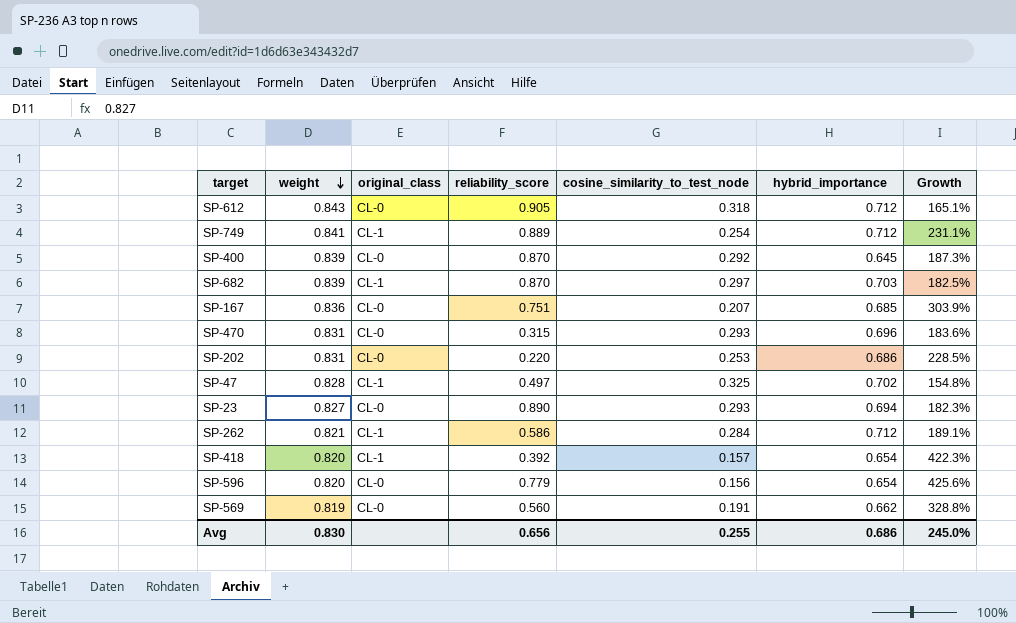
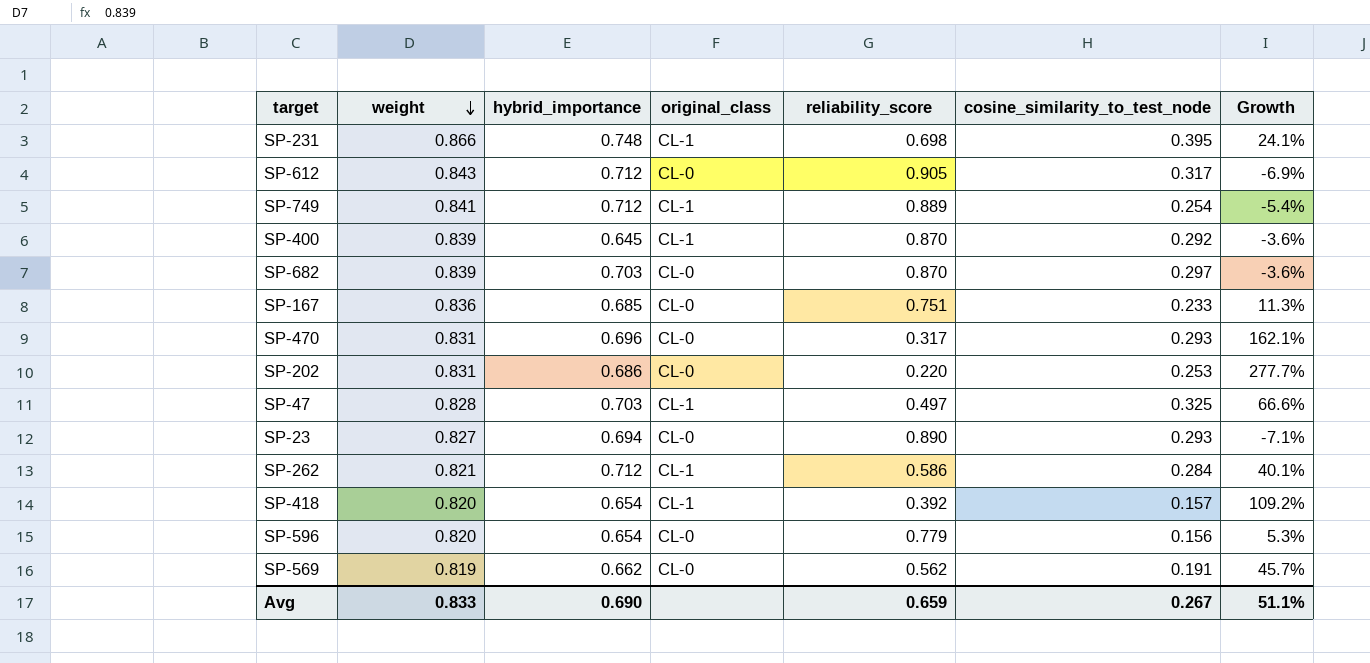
column hybrid_importance | position: 6 -> 3
column Growth | formula: ([weight] - [cosine_similarity_to_test_node]) / [cosine_similarity_to_test_node] -> ([weight] - [reliability_score]) / [reliability_score]
row SP-231: none -> 0.866 | 0.748 | CL-1 | 0.698 | 0.395 | 24.1%
SP-612 | cosine_similarity_to_test_node: 0.318 -> 0.317
SP-400 | original_class: CL-0 -> CL-1
SP-682 | original_class: CL-1 -> CL-0
SP-167 | cosine_similarity_to_test_node: 0.207 -> 0.233
SP-470 | reliability_score: 0.315 -> 0.317
SP-47 | hybrid_importance: 0.702 -> 0.703
SP-569 | reliability_score: 0.560 -> 0.562
Avg | weight: 0.830 -> 0.833
Avg | hybrid_importance: 0.686 -> 0.690
Avg | reliability_score: 0.656 -> 0.659
Avg | cosine_similarity_to_test_node: 0.255 -> 0.267
Avg | Growth: 245.0% -> 51.1%

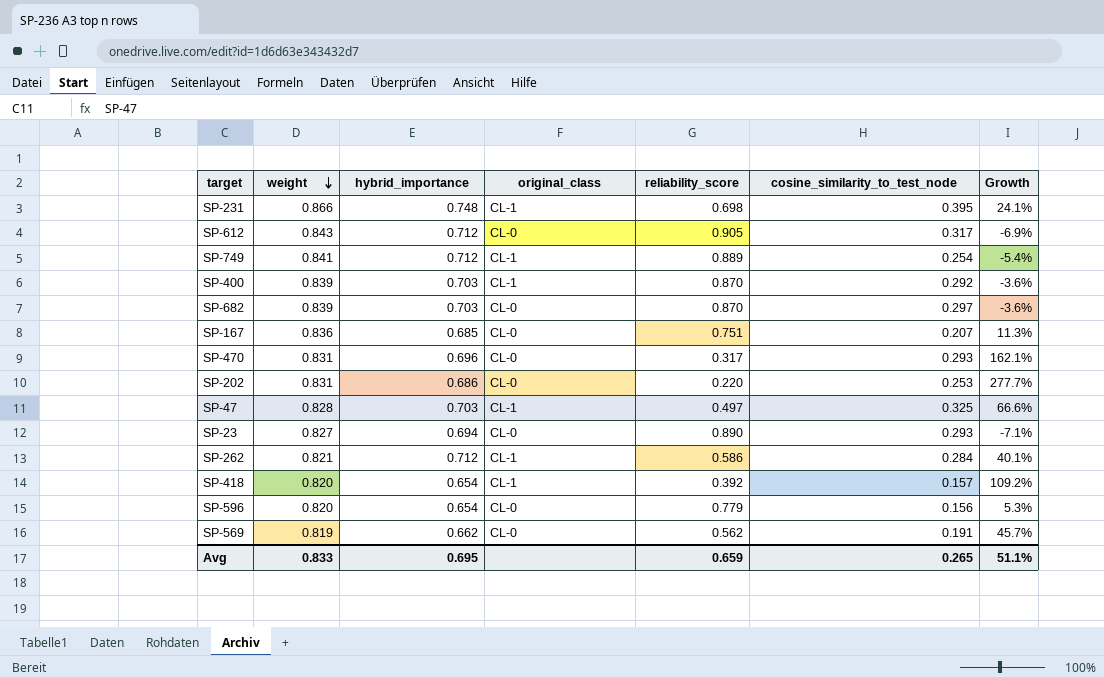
SP-400 | hybrid_importance: 0.645 -> 0.703
SP-167 | cosine_similarity_to_test_node: 0.233 -> 0.207
Avg | hybrid_importance: 0.690 -> 0.695
Avg | cosine_similarity_to_test_node: 0.267 -> 0.265

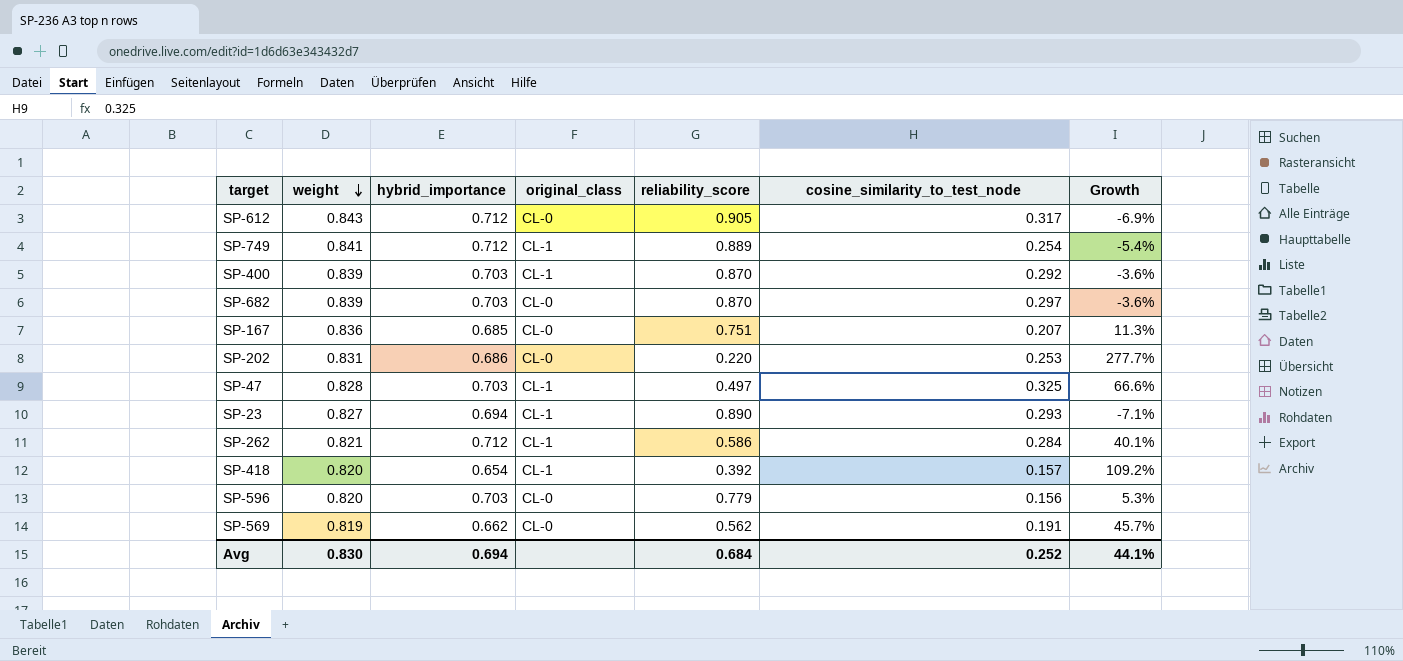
row SP-231: 0.866 | 0.748 | CL-1 | 0.698 | 0.395 | 24.1% -> none
row SP-470: 0.831 | 0.696 | CL-0 | 0.317 | 0.293 | 162.1% -> none
SP-23 | original_class: CL-0 -> CL-1
SP-596 | hybrid_importance: 0.654 -> 0.703
Avg | weight: 0.833 -> 0.830
Avg | hybrid_importance: 0.695 -> 0.694
Avg | reliability_score: 0.659 -> 0.684
Avg | cosine_similarity_to_test_node: 0.265 -> 0.252
Avg | Growth: 51.1% -> 44.1%

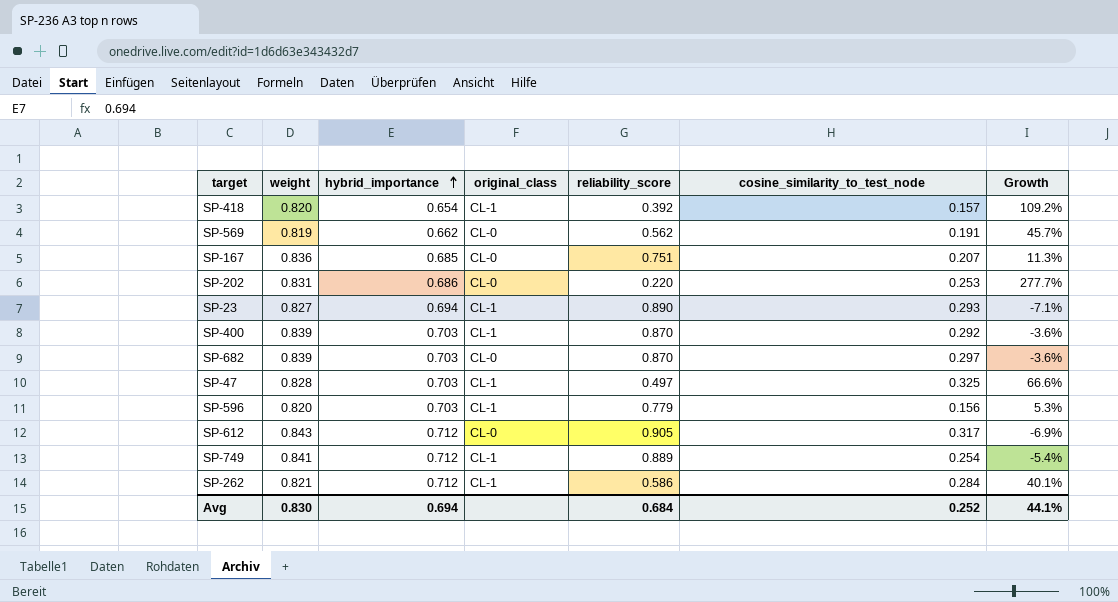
row order: weight descending -> hybrid_importance ascending
SP-596 | original_class: CL-0 -> CL-1

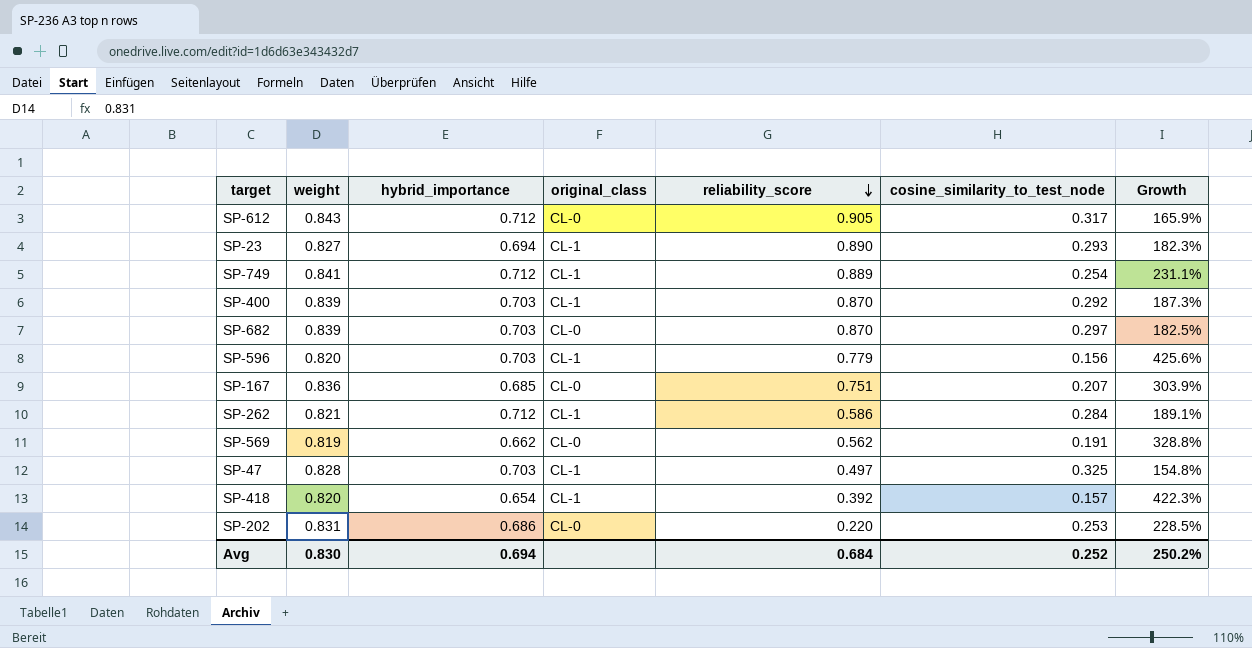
row order: hybrid_importance ascending -> reliability_score descending
column Growth | formula: ([weight] - [reliability_score]) / [reliability_score] -> ([weight] - [cosine_similarity_to_test_node]) / [cosine_similarity_to_test_node]
Avg | Growth: 44.1% -> 250.2%

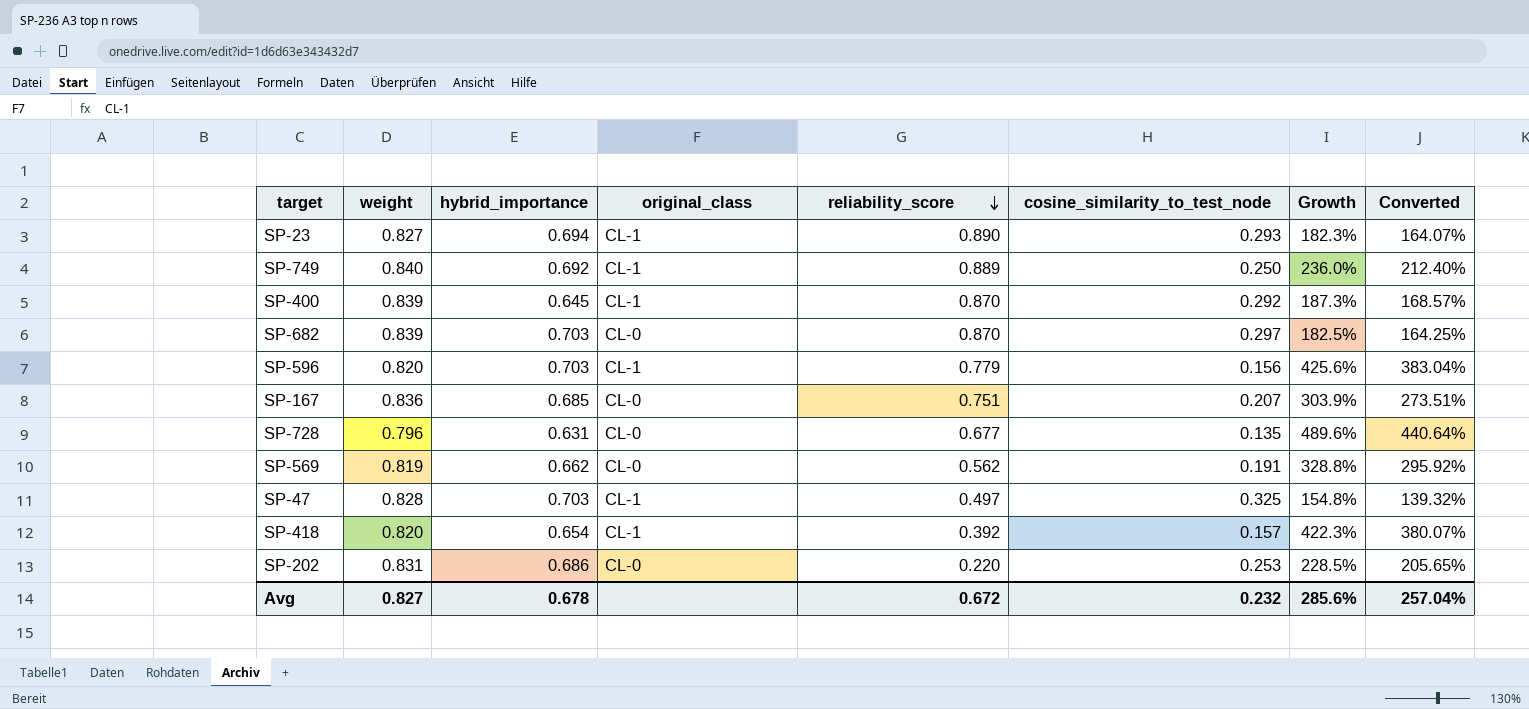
column Converted | formula: none -> [Growth] * 0.9
row SP-612: 0.843 | 0.712 | CL-0 | 0.905 | 0.317 | 165.9% -> none
row SP-262: 0.821 | 0.712 | CL-1 | 0.586 | 0.284 | 189.1% -> none
SP-749 | weight: 0.841 -> 0.840
SP-749 | hybrid_importance: 0.712 -> 0.692
SP-749 | cosine_similarity_to_test_node: 0.254 -> 0.250
SP-749 | Growth: 231.1% -> 236.0%
SP-400 | hybrid_importance: 0.703 -> 0.645
row SP-728: none -> 0.796 | 0.631 | CL-0 | 0.677 | 0.135 | 489.6% | 440.64%
Avg | weight: 0.830 -> 0.827
Avg | hybrid_importance: 0.694 -> 0.678
Avg | reliability_score: 0.684 -> 0.672
Avg | cosine_similarity_to_test_node: 0.252 -> 0.232
Avg | Growth: 250.2% -> 285.6%

